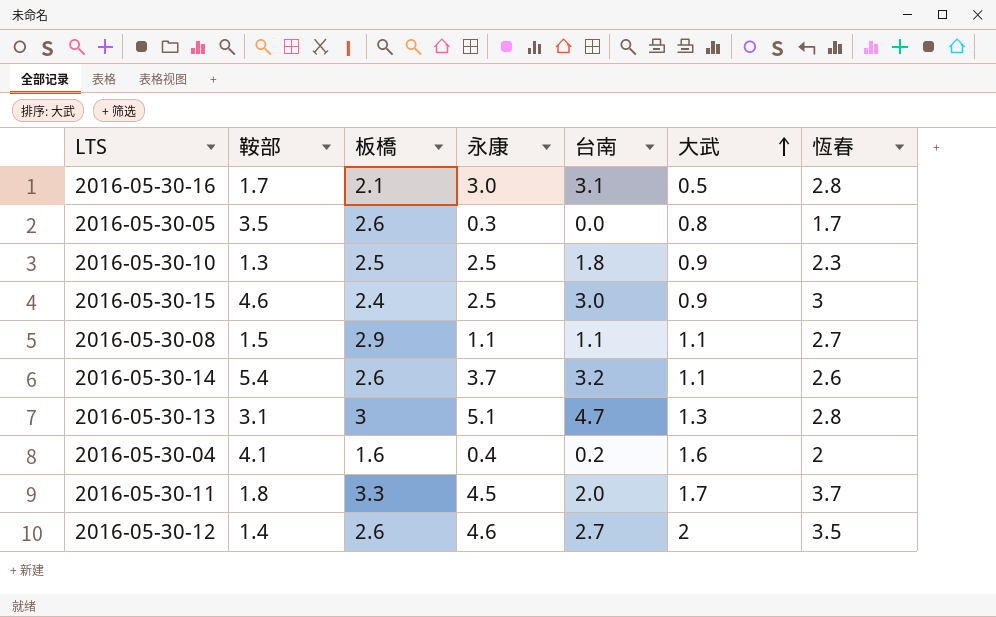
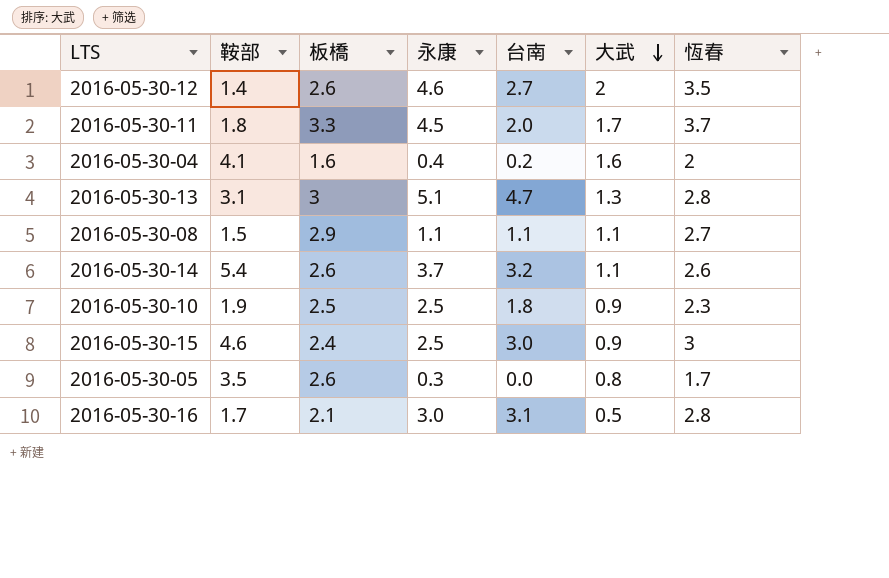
row order: 大武 ascending -> 大武 descending
2016-05-30-10 | 鞍部: 1.3 -> 1.9

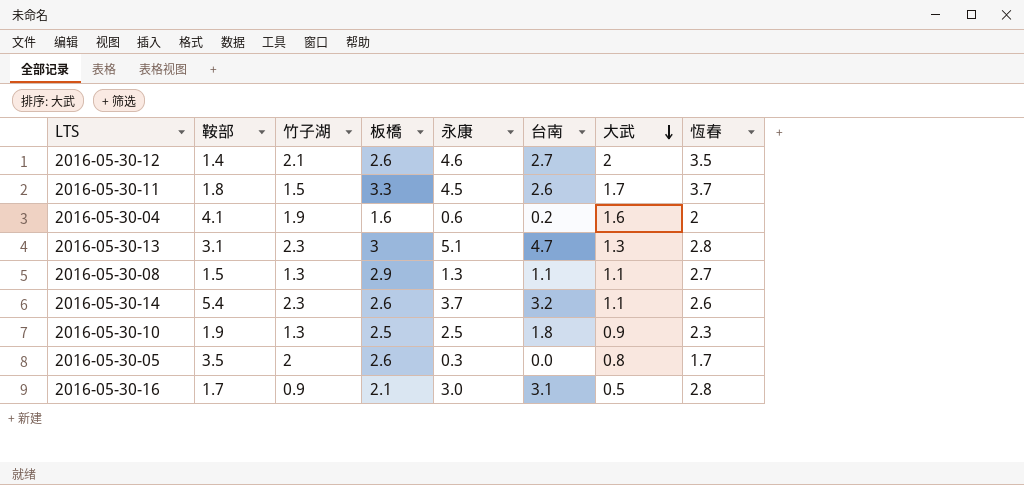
column 竹子湖 | position: none -> 3
row 2016-05-30-15: 4.6 | 2.4 | 2.5 | 3.0 | 0.9 | 3 -> none
2016-05-30-11 | 台南: 2.0 -> 2.6
2016-05-30-04 | 永康: 0.4 -> 0.6
2016-05-30-08 | 永康: 1.1 -> 1.3

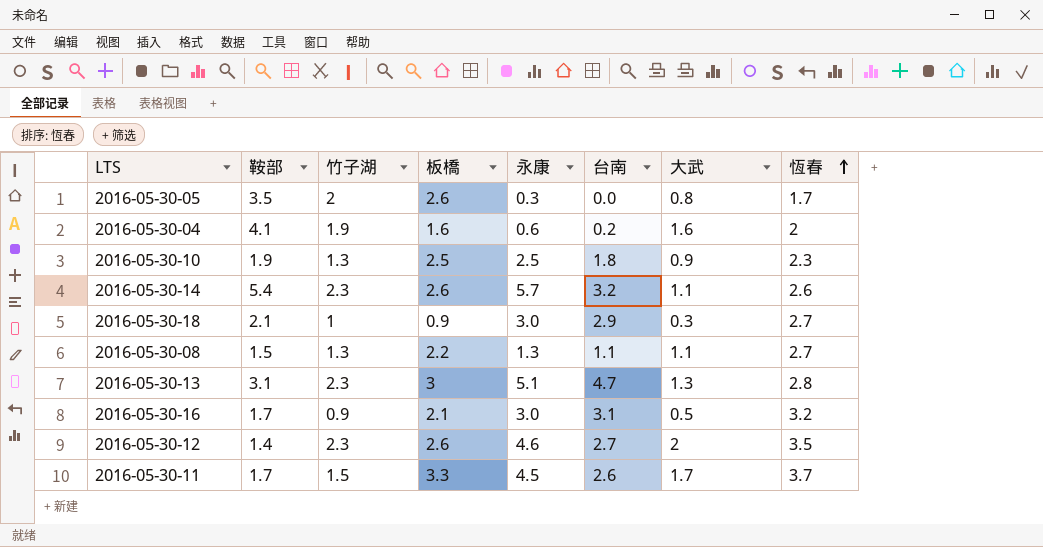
row order: 大武 descending -> 恆春 ascending
2016-05-30-14 | 永康: 3.7 -> 5.7
row 2016-05-30-18: none -> 2.1 | 1 | 0.9 | 3.0 | 2.9 | 0.3 | 2.7
2016-05-30-08 | 板橋: 2.9 -> 2.2
2016-05-30-16 | 恆春: 2.8 -> 3.2
2016-05-30-12 | 竹子湖: 2.1 -> 2.3
2016-05-30-11 | 鞍部: 1.8 -> 1.7

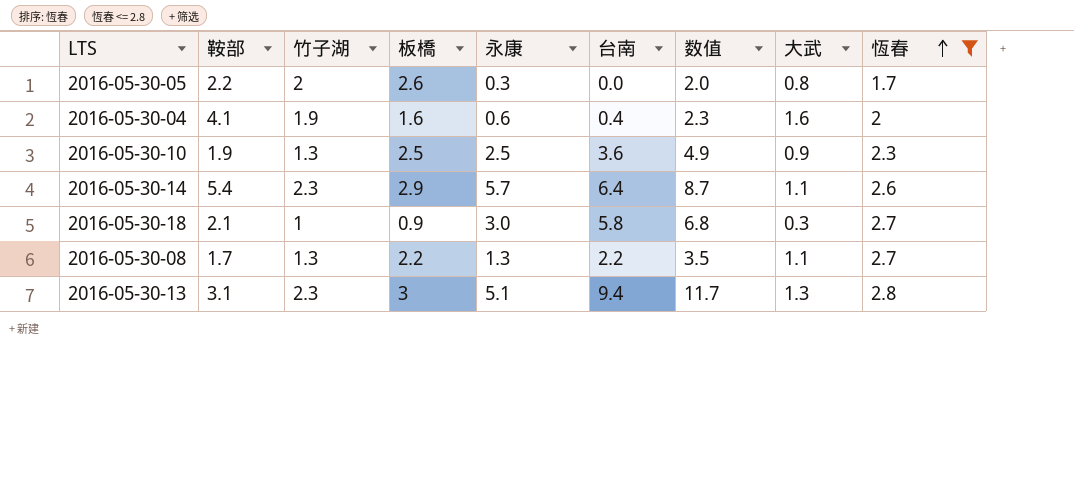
filter: none -> 恆春 <= 2.8
column 数值 | formula: none -> [竹子湖] + [台南]
2016-05-30-05 | 鞍部: 3.5 -> 2.2
2016-05-30-04 | 台南: 0.2 -> 0.4
2016-05-30-10 | 台南: 1.8 -> 3.6
2016-05-30-14 | 板橋: 2.6 -> 2.9
2016-05-30-14 | 台南: 3.2 -> 6.4
2016-05-30-18 | 台南: 2.9 -> 5.8
2016-05-30-08 | 鞍部: 1.5 -> 1.7
2016-05-30-08 | 台南: 1.1 -> 2.2
2016-05-30-13 | 台南: 4.7 -> 9.4

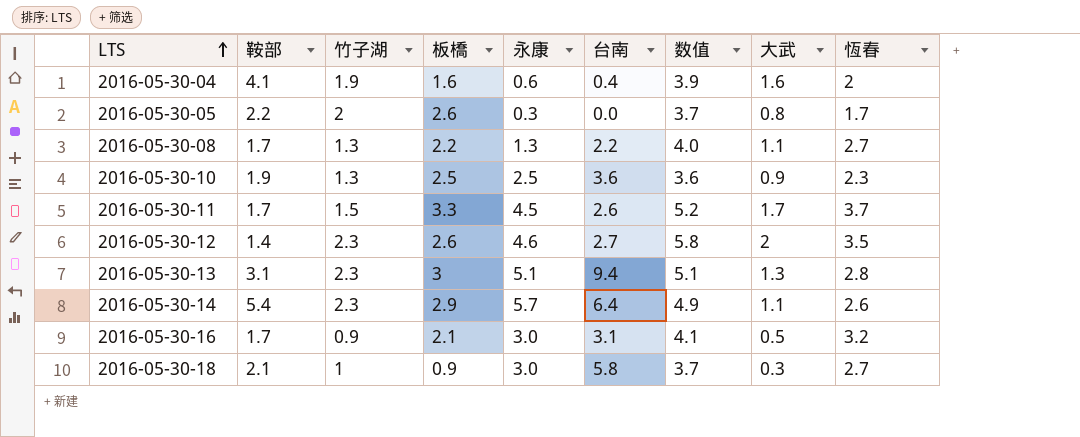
filter: 恆春 <= 2.8 -> none
row order: 恆春 ascending -> LTS ascending
column 数值 | formula: [竹子湖] + [台南] -> [竹子湖] + [恆春]

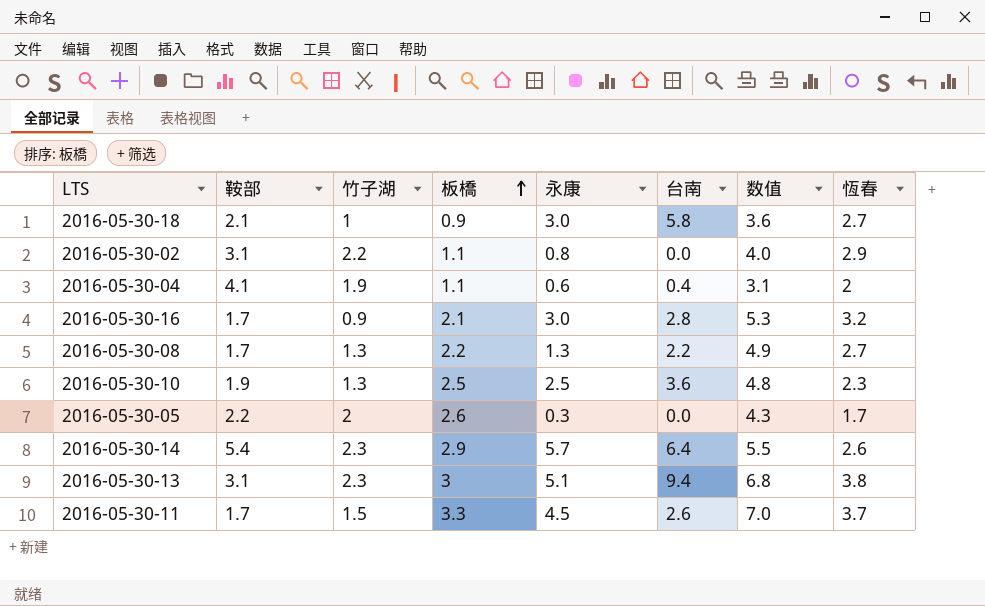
row order: LTS ascending -> 板橋 ascending
column 大武 | position: 8 -> none
column 数值 | formula: [竹子湖] + [恆春] -> [板橋] + [恆春]
row 2016-05-30-12: 1.4 | 2.3 | 2.6 | 4.6 | 2.7 | 5.8 | 2 | 3.5 -> none
row 2016-05-30-02: none -> 3.1 | 2.2 | 1.1 | 0.8 | 0.0 | 4.0 | 2.9
2016-05-30-04 | 板橋: 1.6 -> 1.1
2016-05-30-16 | 台南: 3.1 -> 2.8
2016-05-30-13 | 恆春: 2.8 -> 3.8

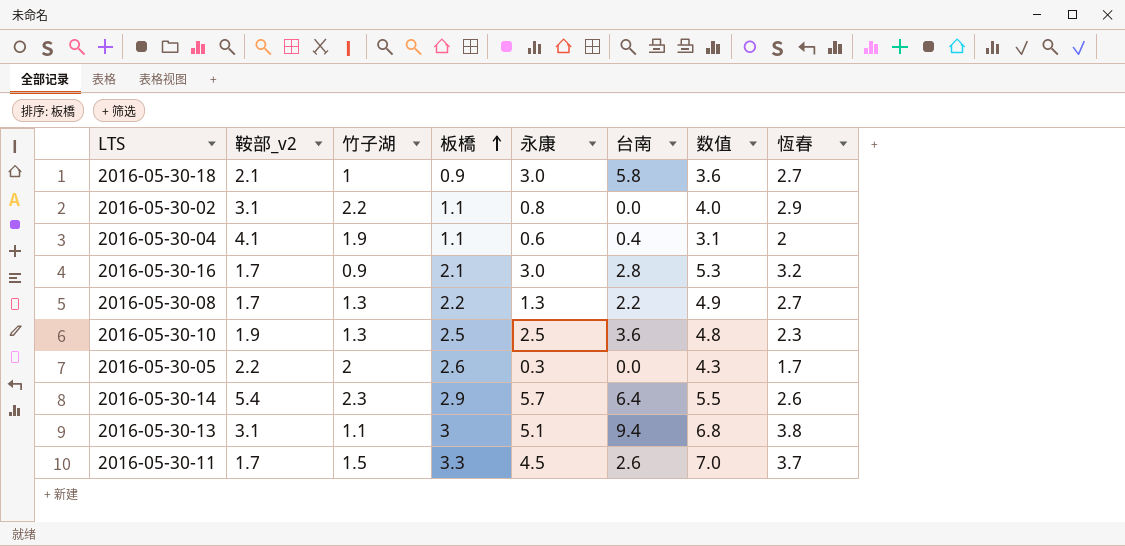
column name: 鞍部 -> 鞍部_v2
2016-05-30-13 | 竹子湖: 2.3 -> 1.1

